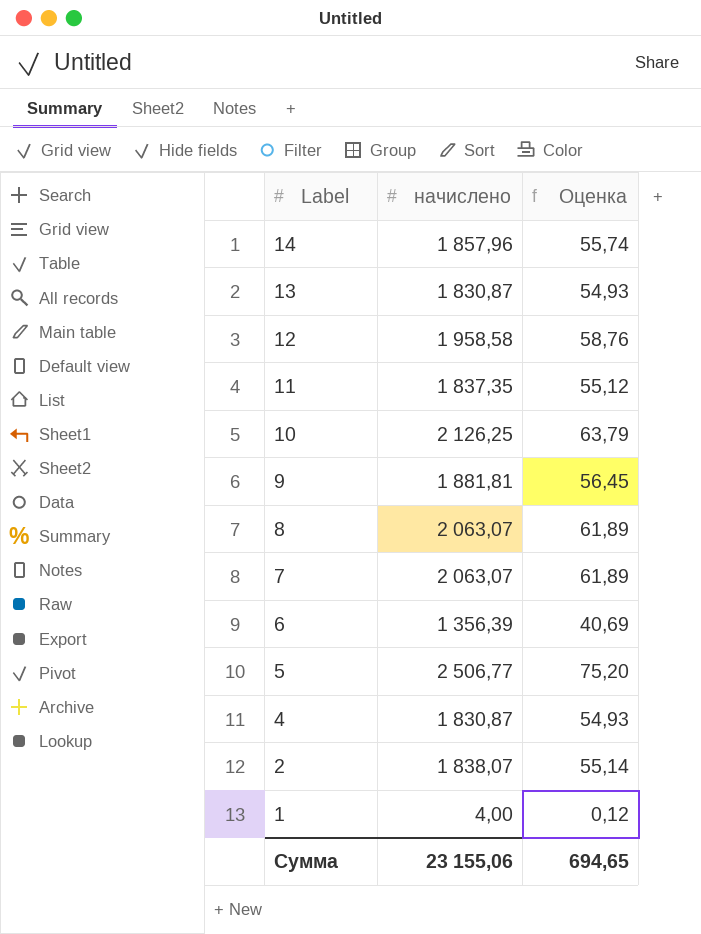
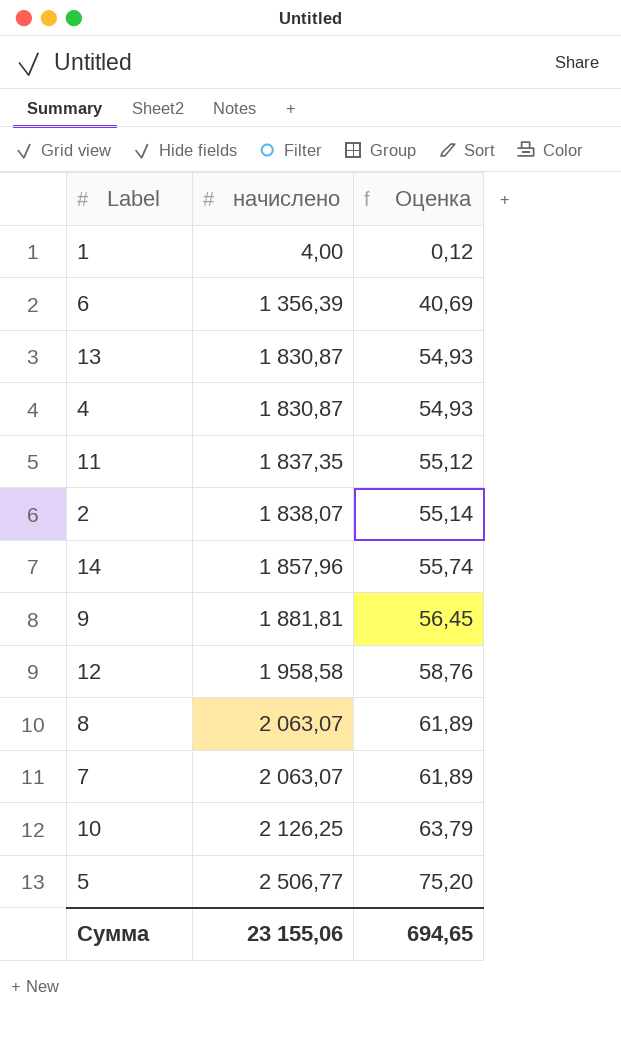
row order: Label descending -> начислено ascending

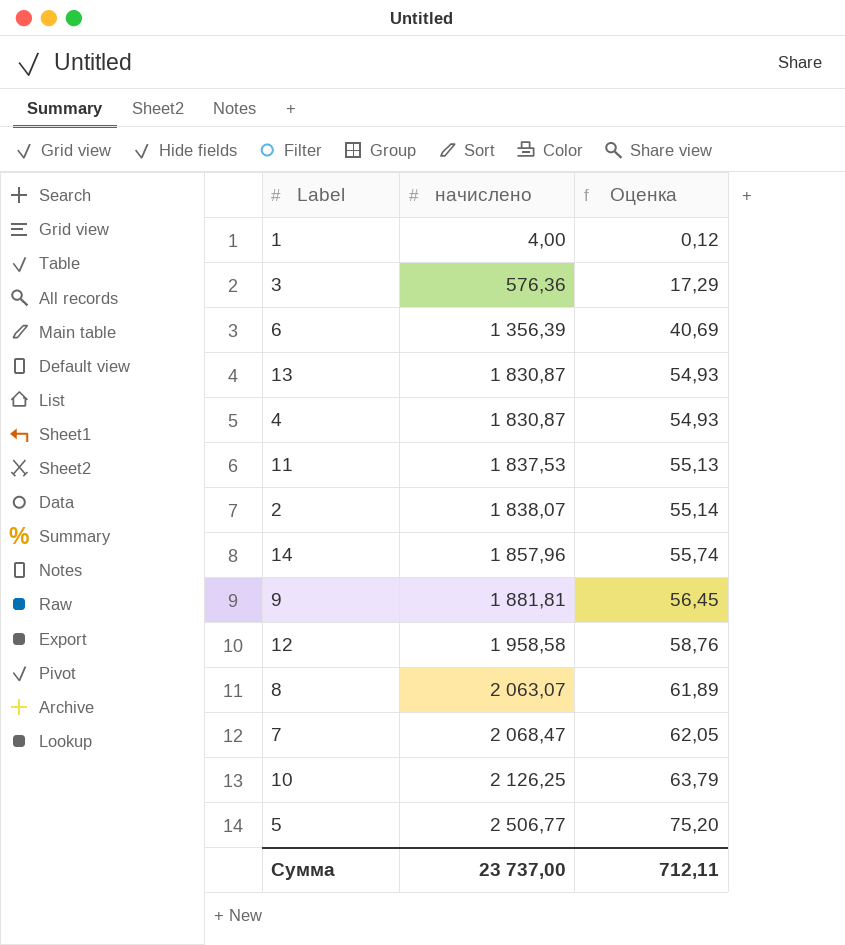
row 3: none -> 576,36 | 17,29
11 | начислено: 1 837,35 -> 1 837,53
11 | Оценка: 55,12 -> 55,13
7 | начислено: 2 063,07 -> 2 068,47
7 | Оценка: 61,89 -> 62,05
Сумма | начислено: 23 155,06 -> 23 737,00
Сумма | Оценка: 694,65 -> 712,11

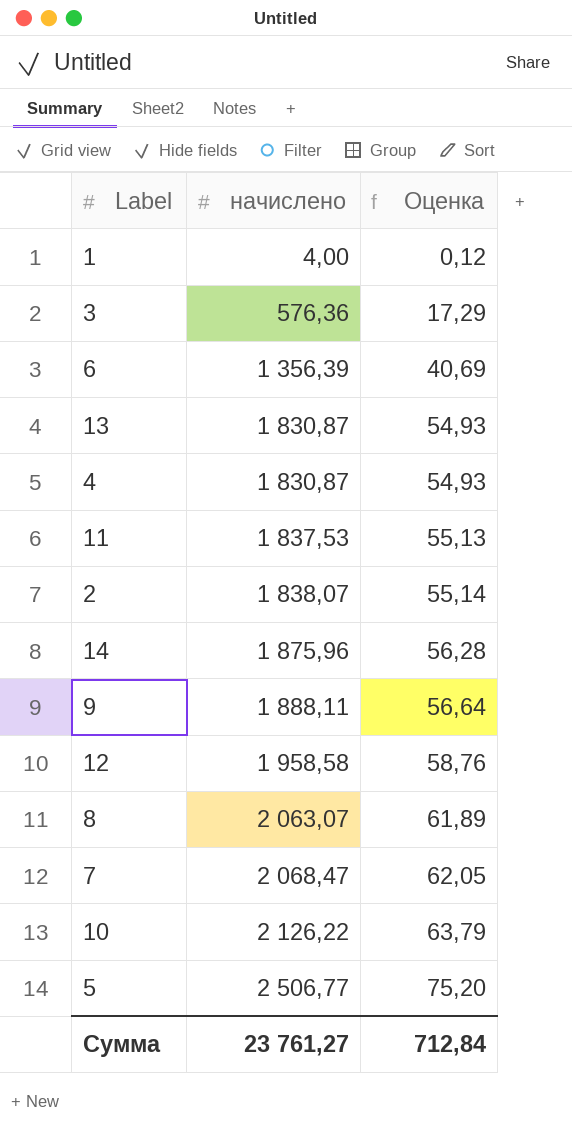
14 | начислено: 1 857,96 -> 1 875,96
14 | Оценка: 55,74 -> 56,28
9 | начислено: 1 881,81 -> 1 888,11
9 | Оценка: 56,45 -> 56,64
10 | начислено: 2 126,25 -> 2 126,22
Сумма | начислено: 23 737,00 -> 23 761,27
Сумма | Оценка: 712,11 -> 712,84

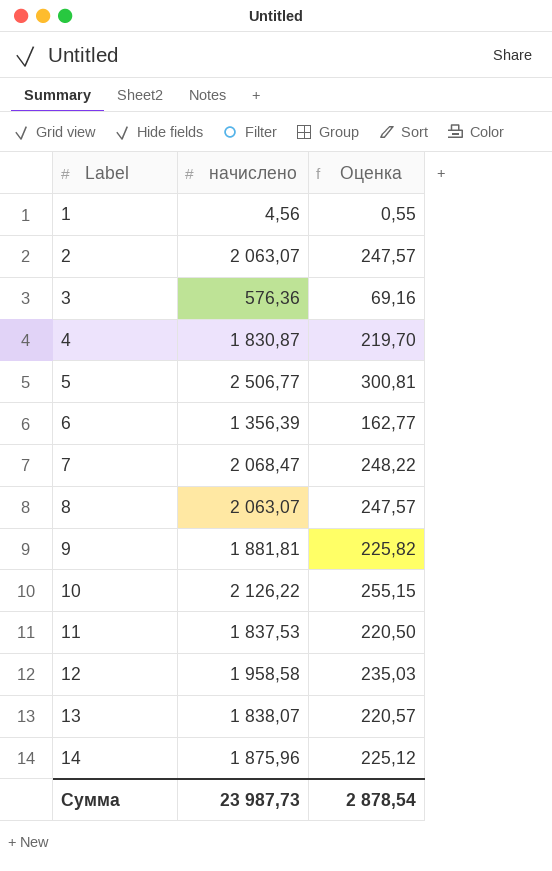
row order: начислено ascending -> Label ascending
column Оценка | formula: [начислено] * 0,03 -> [начислено] * 0,12
1 | начислено: 4,00 -> 4,56
2 | начислено: 1 838,07 -> 2 063,07
9 | начислено: 1 888,11 -> 1 881,81
13 | начислено: 1 830,87 -> 1 838,07
Сумма | начислено: 23 761,27 -> 23 987,73
Сумма | Оценка: 712,84 -> 2 878,54

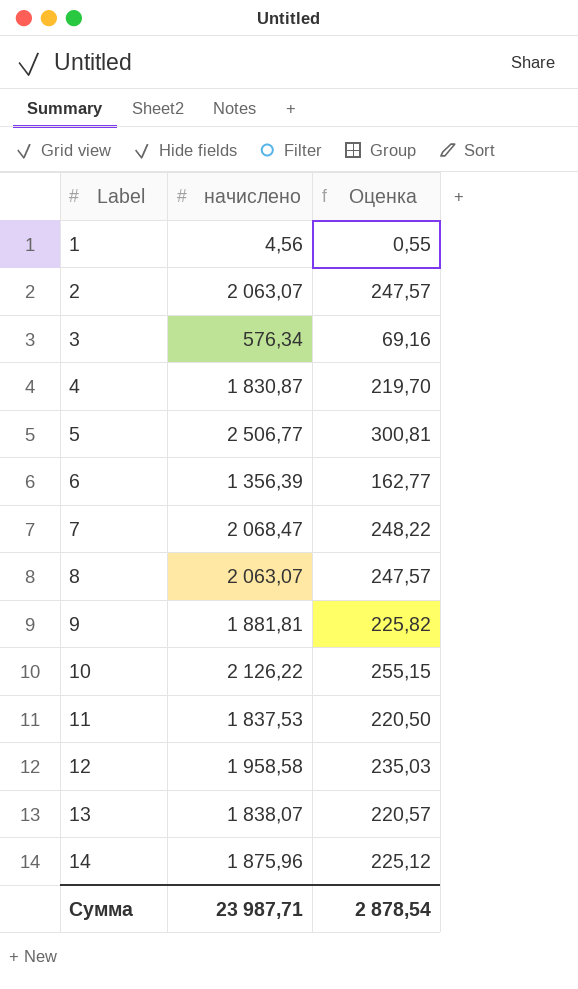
3 | начислено: 576,36 -> 576,34
Сумма | начислено: 23 987,73 -> 23 987,71

